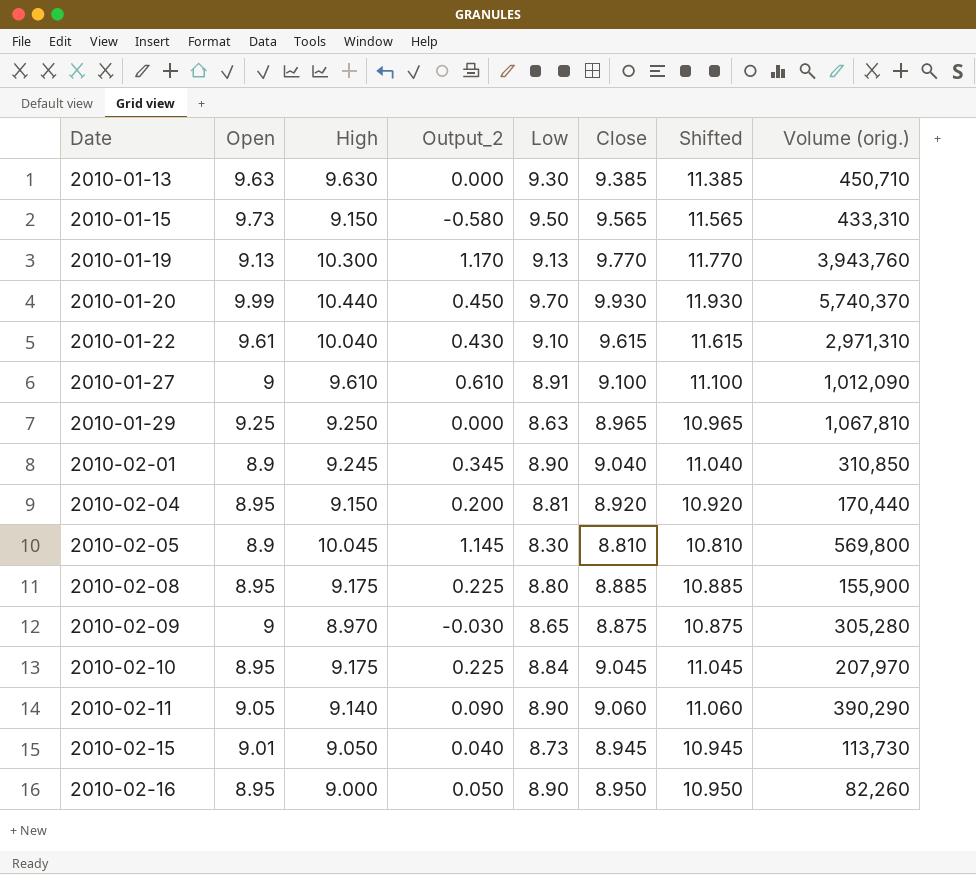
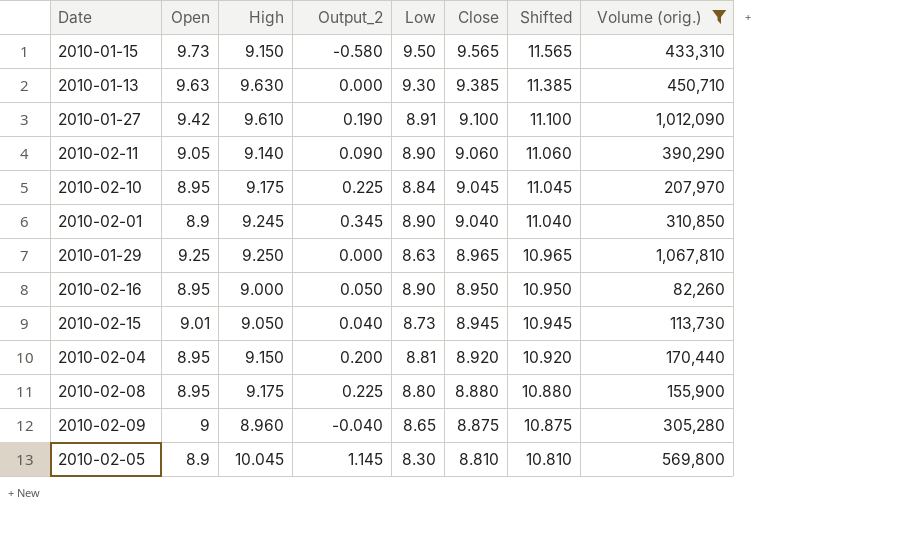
filter: none -> Volume (orig.) <= 1,067,810
row order: Date ascending -> Close descending
2010-01-27 | Open: 9 -> 9.42
2010-01-27 | Output_2: 0.610 -> 0.190
2010-02-08 | Close: 8.885 -> 8.880
2010-02-08 | Shifted: 10.885 -> 10.880
2010-02-09 | High: 8.970 -> 8.960
2010-02-09 | Output_2: -0.030 -> -0.040

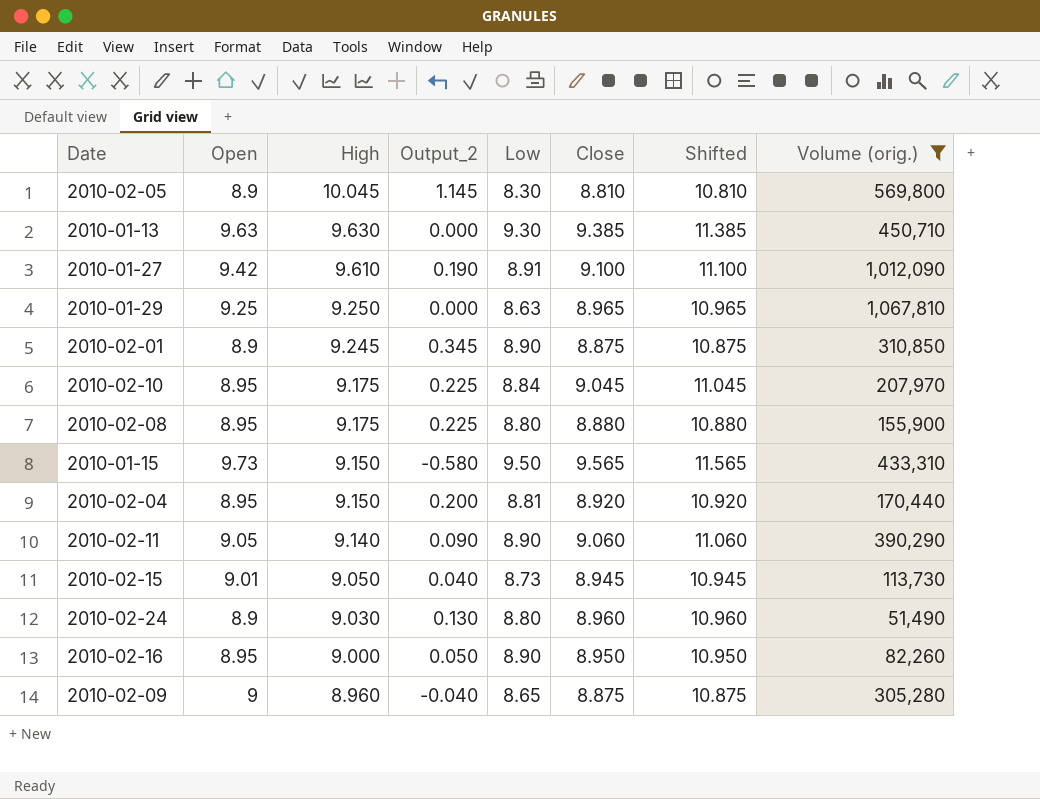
row order: Close descending -> High descending
2010-02-01 | Close: 9.040 -> 8.875
2010-02-01 | Shifted: 11.040 -> 10.875
row 2010-02-24: none -> 8.9 | 9.030 | 0.130 | 8.80 | 8.960 | 10.960 | 51,490

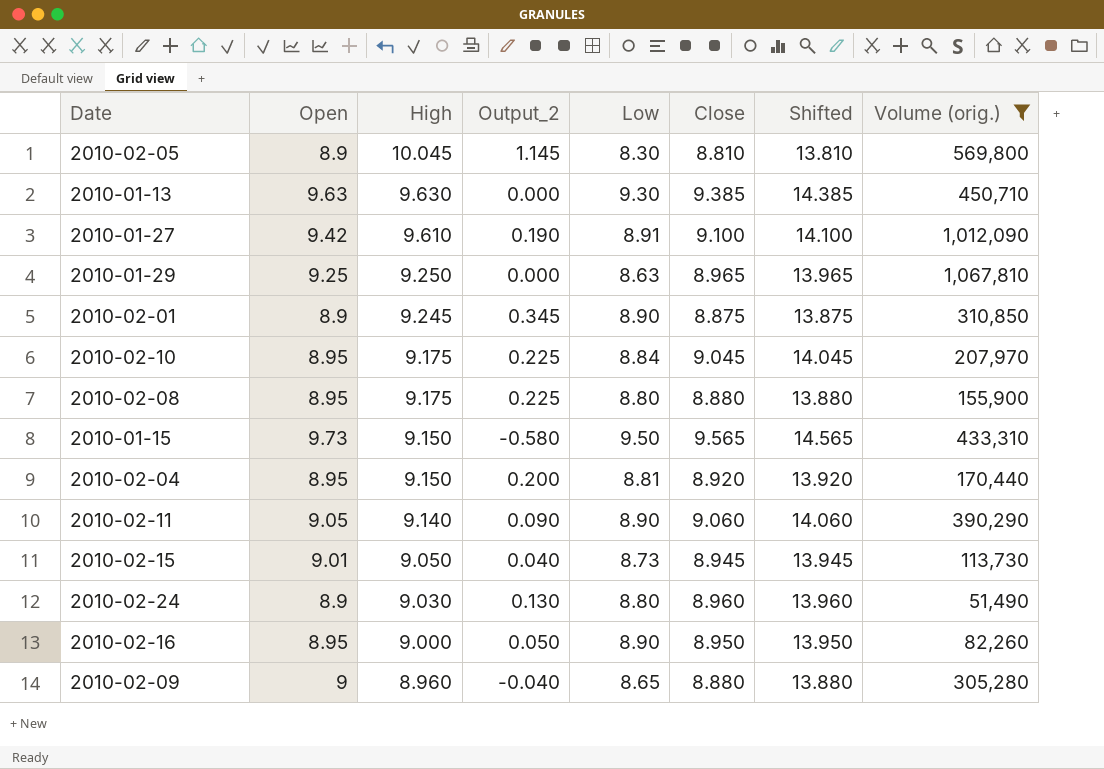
column Shifted | formula: [Close] + 2 -> [Close] + 5
2010-02-09 | Close: 8.875 -> 8.880

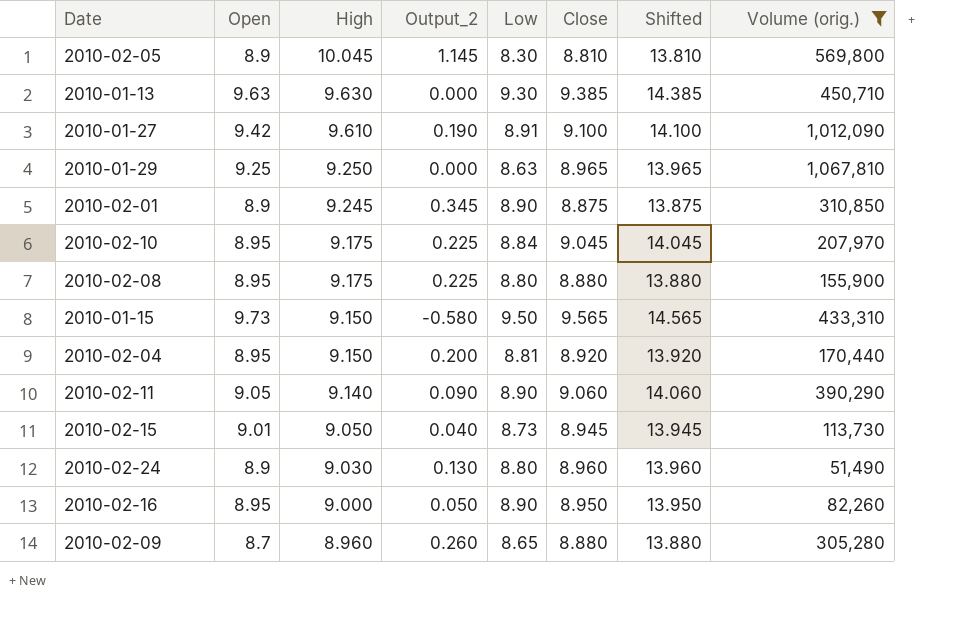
2010-02-09 | Open: 9 -> 8.7
2010-02-09 | Output_2: -0.040 -> 0.260

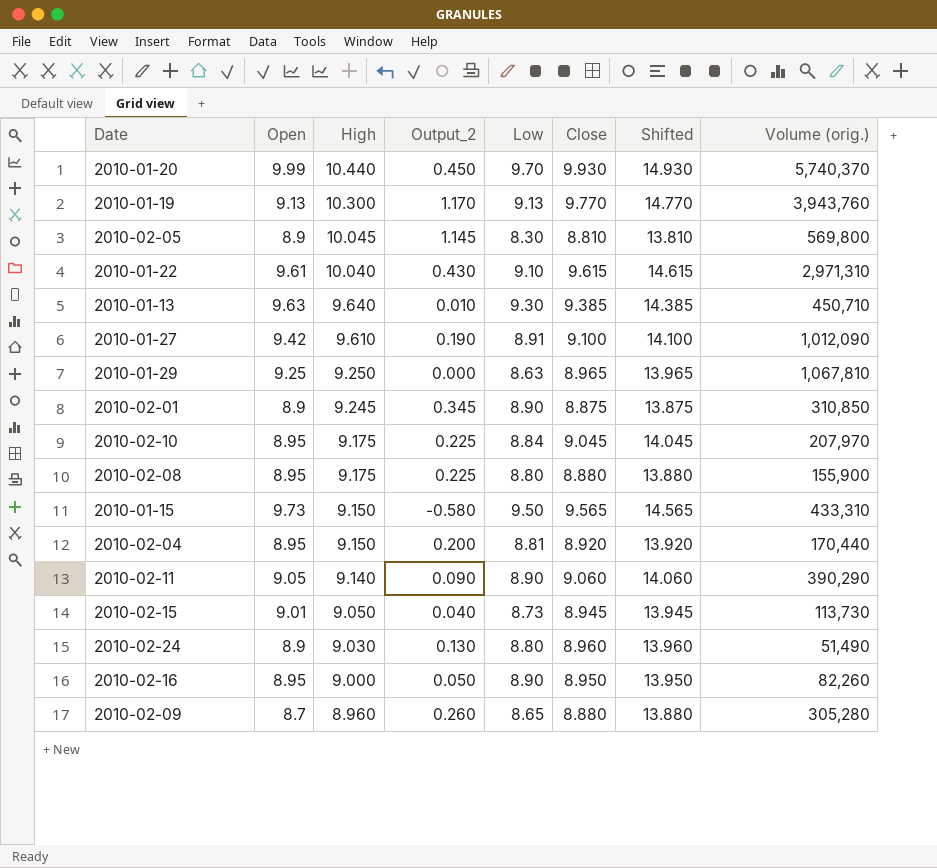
filter: Volume (orig.) <= 1,067,810 -> none
2010-01-13 | High: 9.630 -> 9.640
2010-01-13 | Output_2: 0.000 -> 0.010

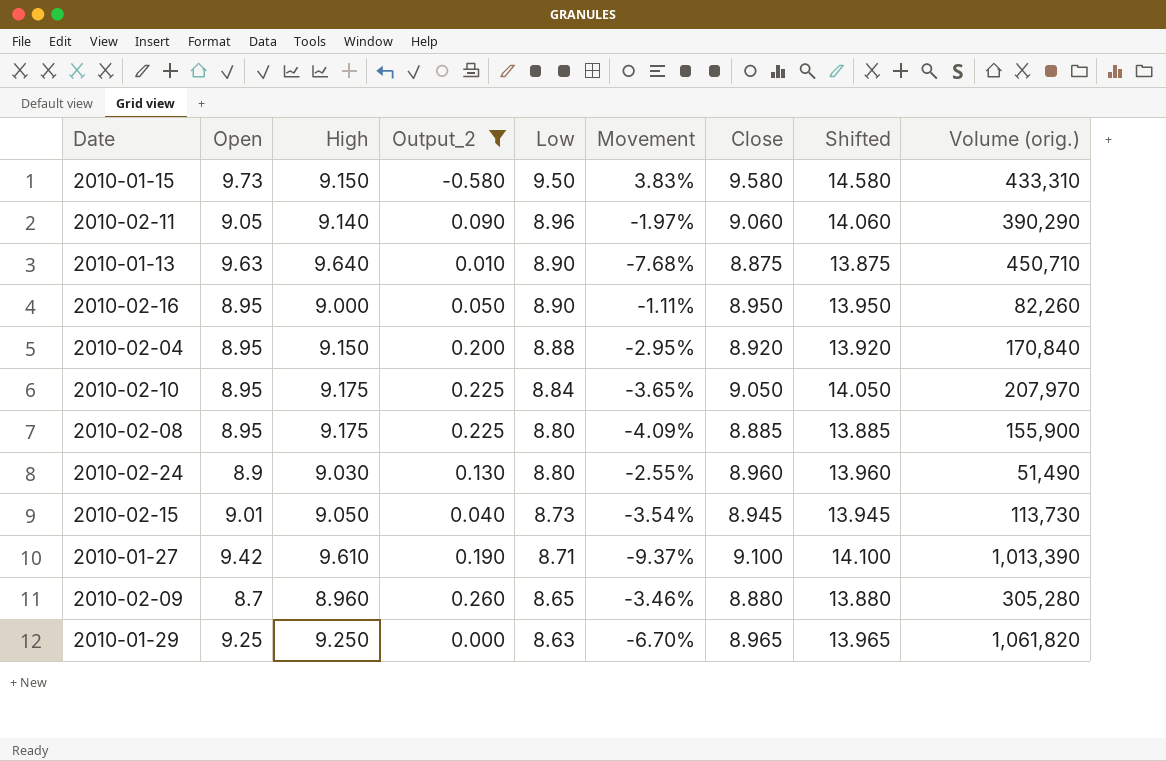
filter: none -> Output_2 <= 0.260
row order: High descending -> Low descending
column Movement | formula: none -> ([Low] - [High]) / [High]
2010-01-15 | Close: 9.565 -> 9.580
2010-01-15 | Shifted: 14.565 -> 14.580
2010-02-11 | Low: 8.90 -> 8.96
2010-01-13 | Low: 9.30 -> 8.90
2010-01-13 | Close: 9.385 -> 8.875
2010-01-13 | Shifted: 14.385 -> 13.875
2010-02-04 | Low: 8.81 -> 8.88
2010-02-04 | Volume (orig.): 170,440 -> 170,840
2010-02-10 | Close: 9.045 -> 9.050
2010-02-10 | Shifted: 14.045 -> 14.050
2010-02-08 | Close: 8.880 -> 8.885
2010-02-08 | Shifted: 13.880 -> 13.885
2010-01-27 | Low: 8.91 -> 8.71
2010-01-27 | Volume (orig.): 1,012,090 -> 1,013,390
2010-01-29 | Volume (orig.): 1,067,810 -> 1,061,820

